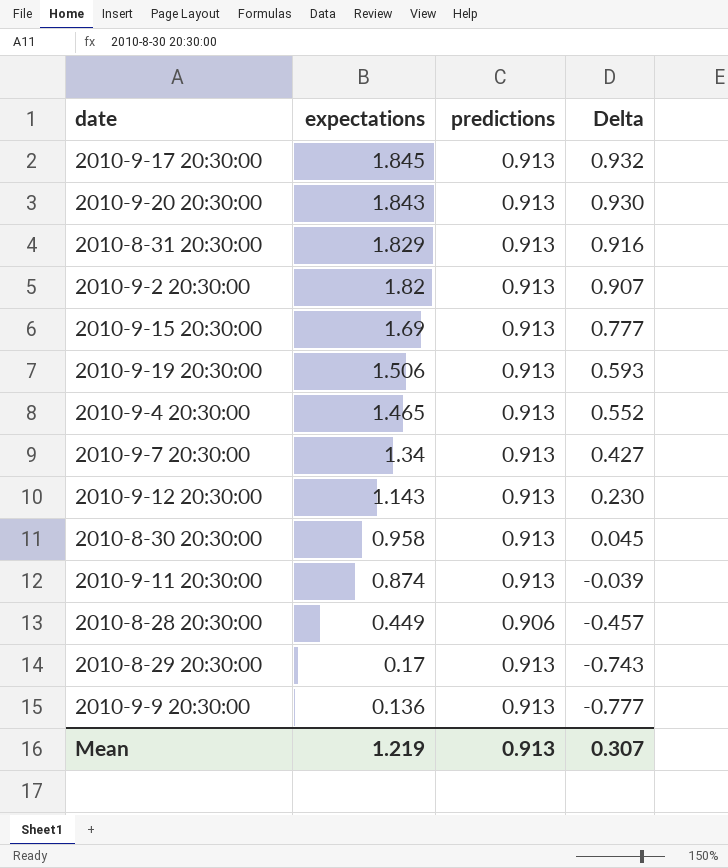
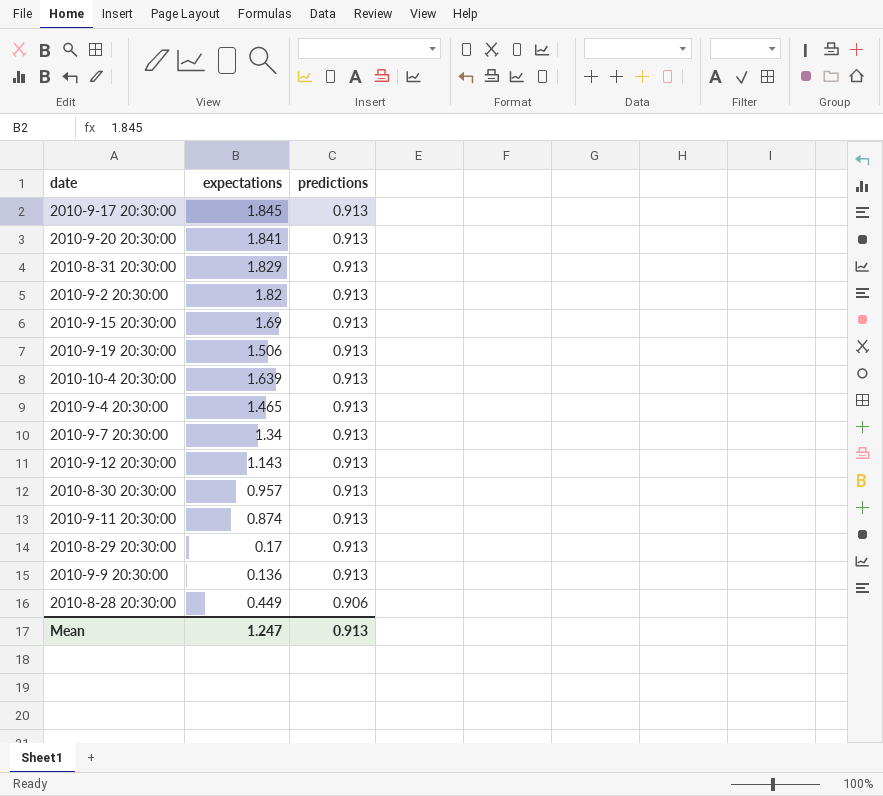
row order: expectations descending -> predictions descending
column Delta | formula: [expectations] - [predictions] -> none
2010-9-20 20:30:00 | expectations: 1.843 -> 1.841
row 2010-10-4 20:30:00: none -> 1.639 | 0.913
2010-8-30 20:30:00 | expectations: 0.958 -> 0.957
Mean | expectations: 1.219 -> 1.247

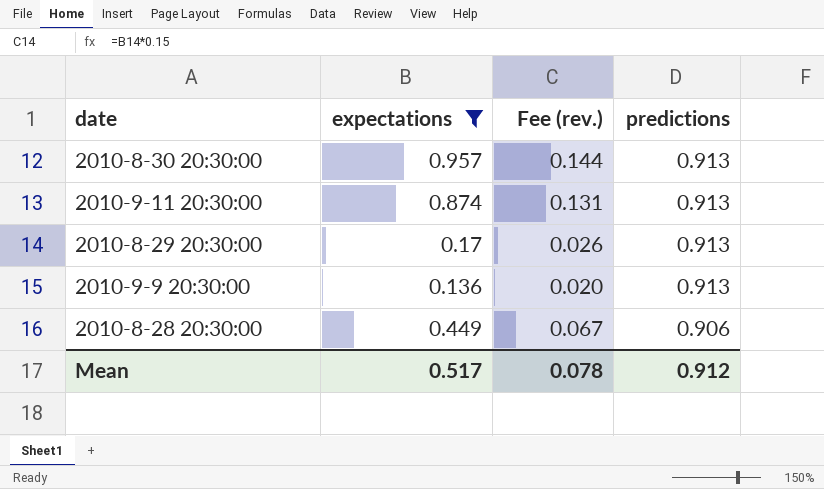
filter: none -> expectations <= 0.957
column Fee (rev.) | formula: none -> [expectations] * 0.15
Mean | expectations: 1.247 -> 0.517
Mean | predictions: 0.913 -> 0.912

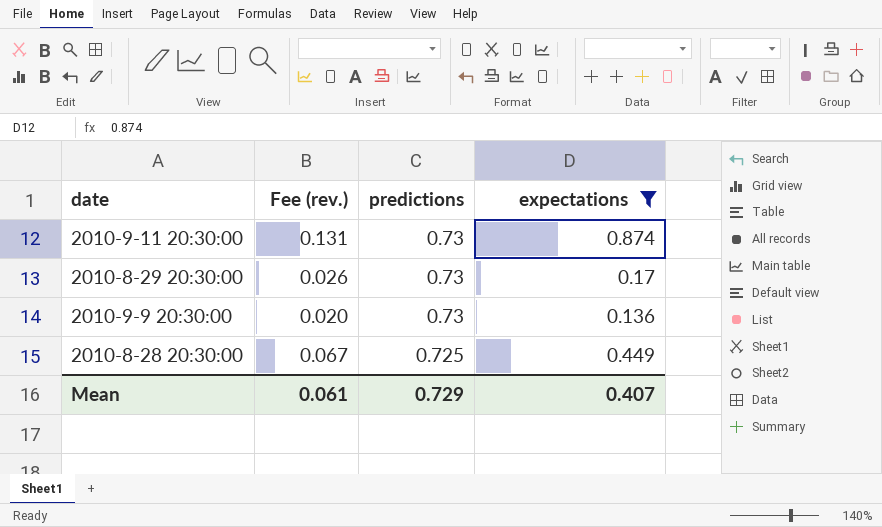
column expectations | position: 2 -> 4
row 2010-8-30 20:30:00: 0.957 | 0.144 | 0.913 -> none
2010-9-11 20:30:00 | predictions: 0.913 -> 0.73
2010-8-29 20:30:00 | predictions: 0.913 -> 0.73
2010-9-9 20:30:00 | predictions: 0.913 -> 0.73
2010-8-28 20:30:00 | predictions: 0.906 -> 0.725
Mean | Fee (rev.): 0.078 -> 0.061
Mean | predictions: 0.912 -> 0.729
Mean | expectations: 0.517 -> 0.407

